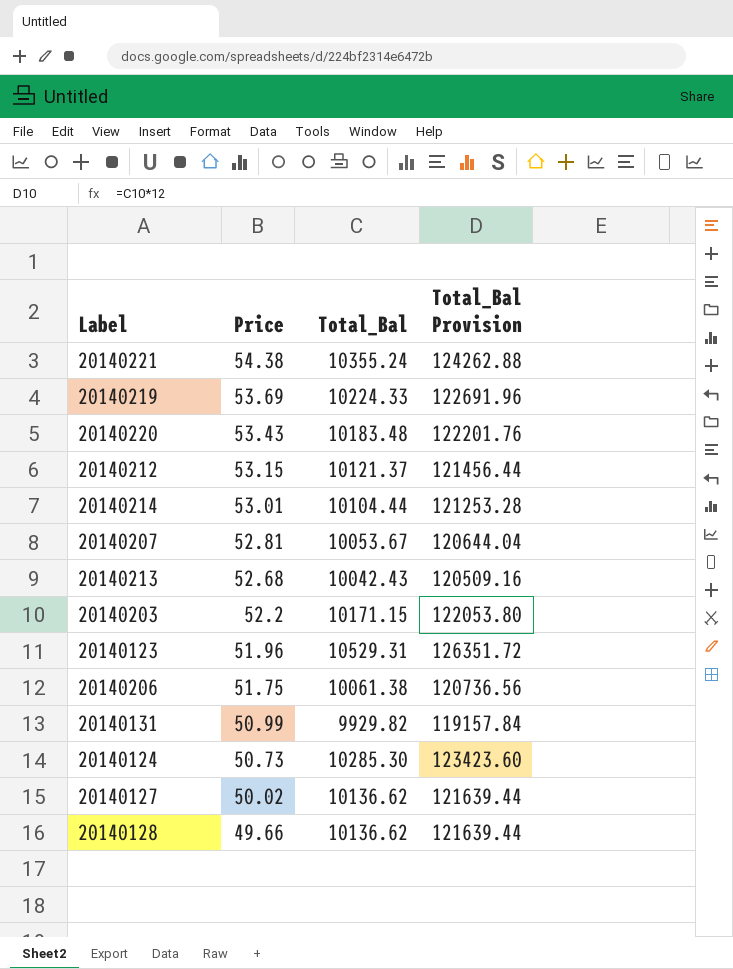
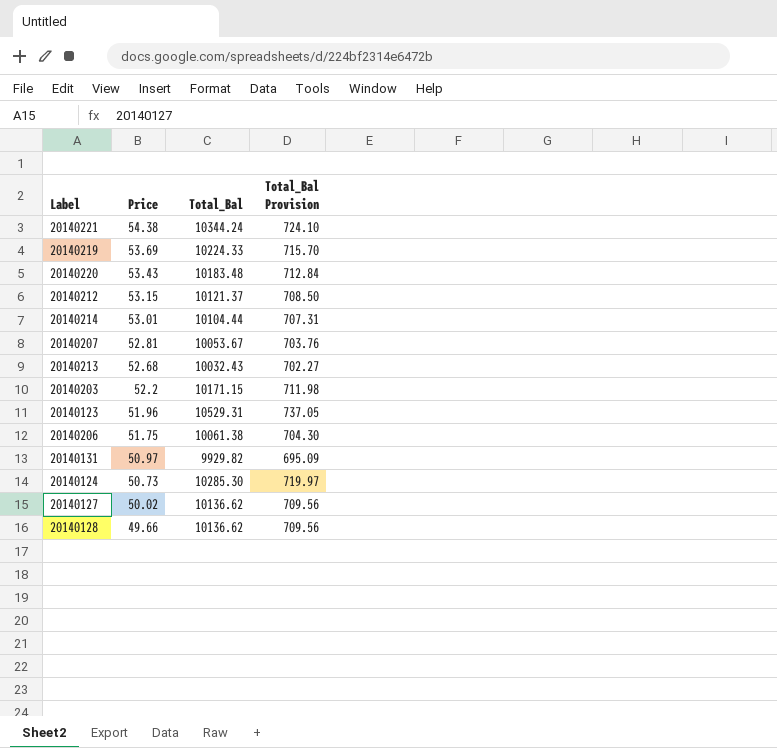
column Total_Bal Provision | formula: [Total_Bal] * 12 -> [Total_Bal] * 0.07
20140221 | Total_Bal: 10355.24 -> 10344.24
20140213 | Total_Bal: 10042.43 -> 10032.43
20140131 | Price: 50.99 -> 50.97

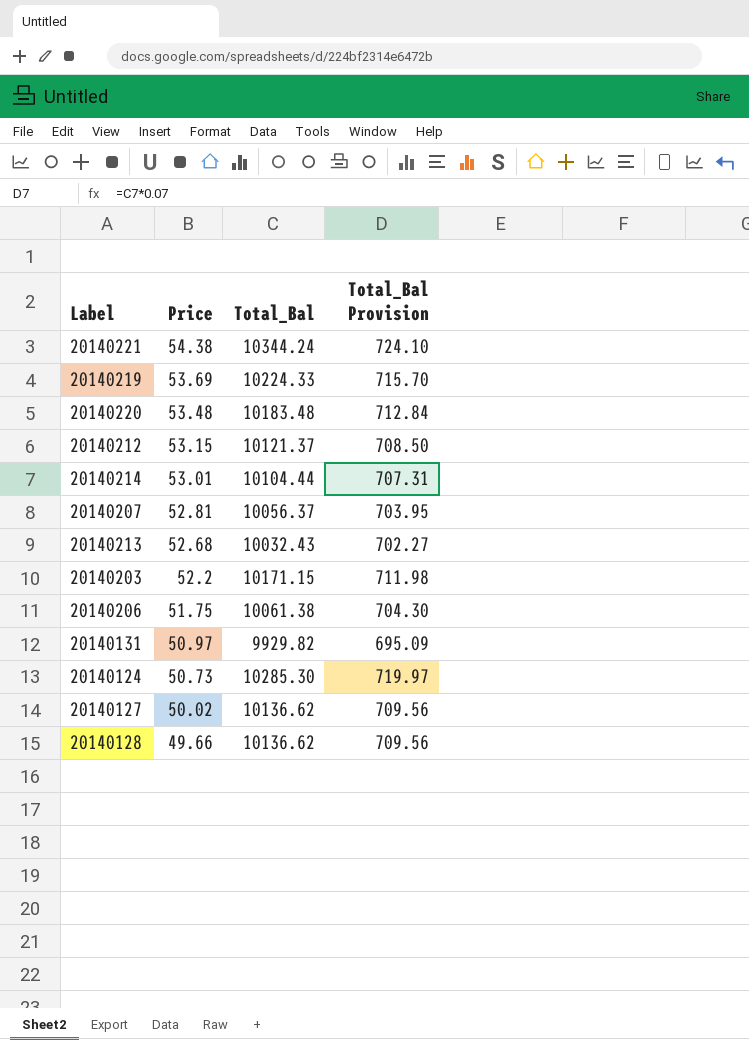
row 20140123: 51.96 | 10529.31 | 737.05 -> none
20140220 | Price: 53.43 -> 53.48
20140207 | Total_Bal: 10053.67 -> 10056.37
20140207 | Total_Bal Provision: 703.76 -> 703.95

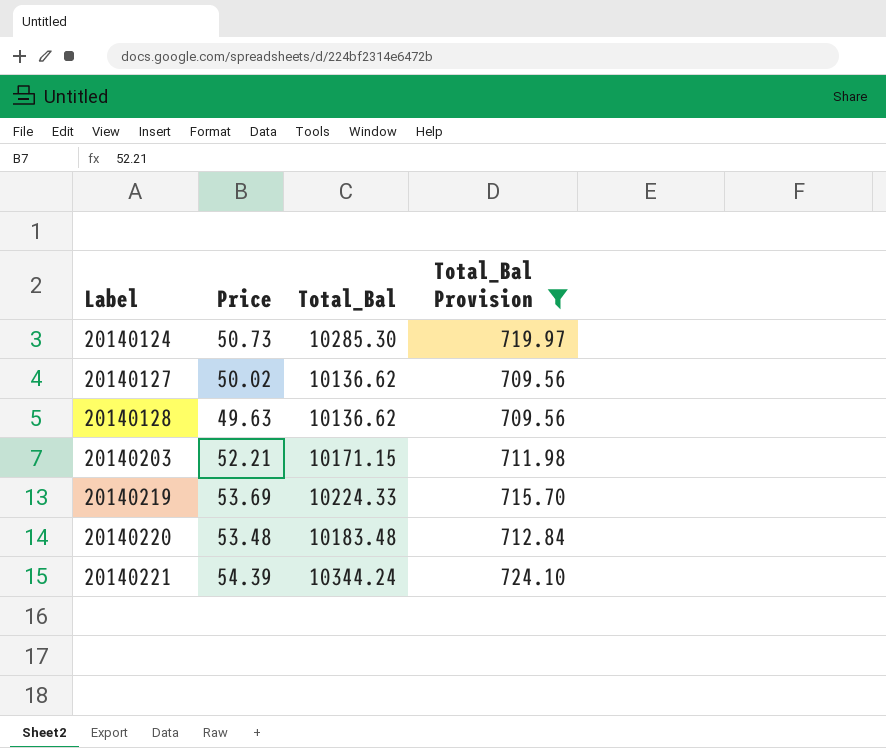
filter: none -> Total_Bal Provision >= 709.56
row order: Price descending -> Label ascending
20140128 | Price: 49.66 -> 49.63
20140203 | Price: 52.2 -> 52.21
20140221 | Price: 54.38 -> 54.39

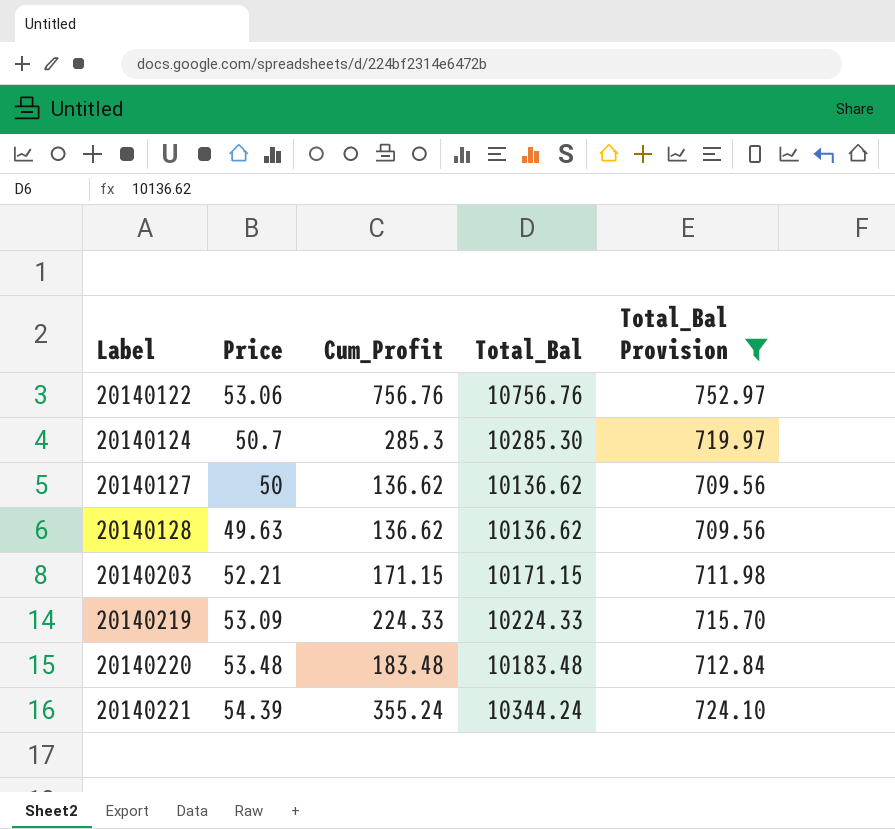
column Cum_Profit | position: none -> 3
row 20140122: none -> 53.06 | 756.76 | 10756.76 | 752.97
20140124 | Price: 50.73 -> 50.7
20140127 | Price: 50.02 -> 50
20140219 | Price: 53.69 -> 53.09

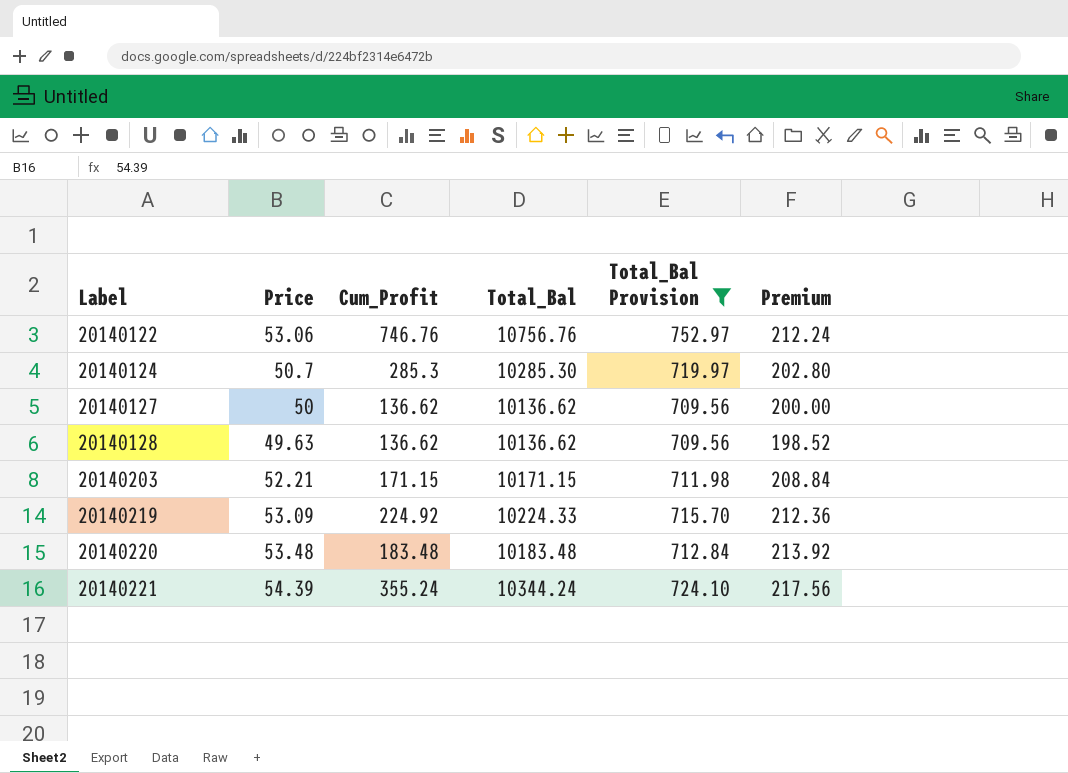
column Premium | formula: none -> [Price] * 4
20140122 | Cum_Profit: 756.76 -> 746.76
20140219 | Cum_Profit: 224.33 -> 224.92

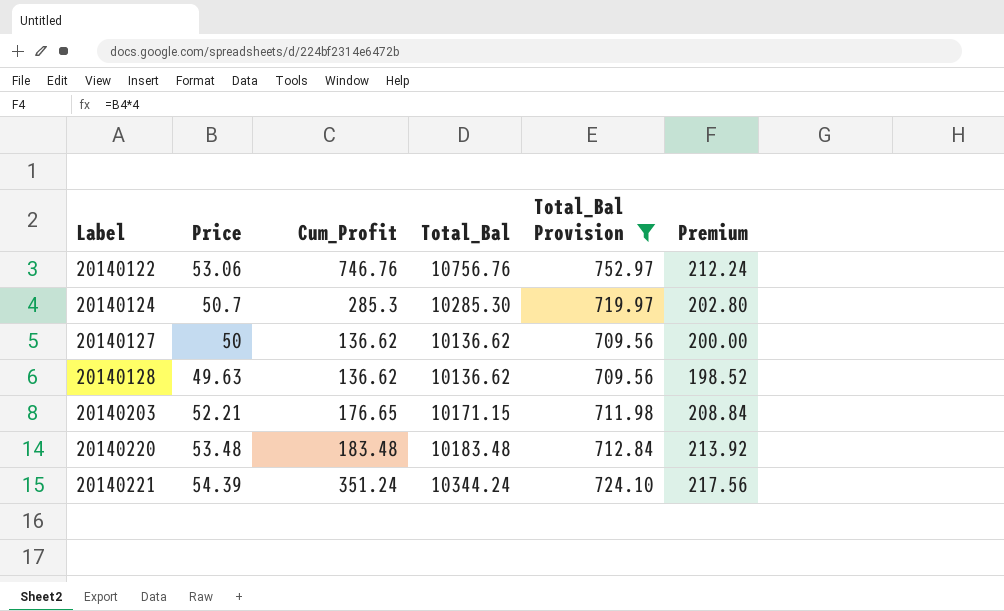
row 20140219: 53.09 | 224.92 | 10224.33 | 715.70 | 212.36 -> none
20140203 | Cum_Profit: 171.15 -> 176.65
20140221 | Cum_Profit: 355.24 -> 351.24

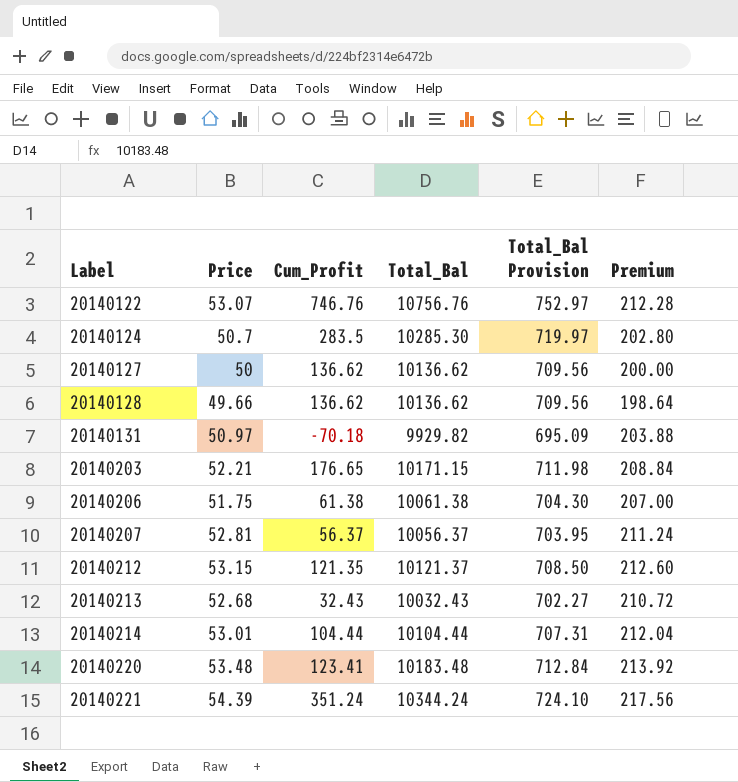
filter: Total_Bal Provision >= 709.56 -> none
20140122 | Price: 53.06 -> 53.07
20140122 | Premium: 212.24 -> 212.28
20140124 | Cum_Profit: 285.3 -> 283.5
20140128 | Price: 49.63 -> 49.66
20140128 | Premium: 198.52 -> 198.64
20140220 | Cum_Profit: 183.48 -> 123.41

